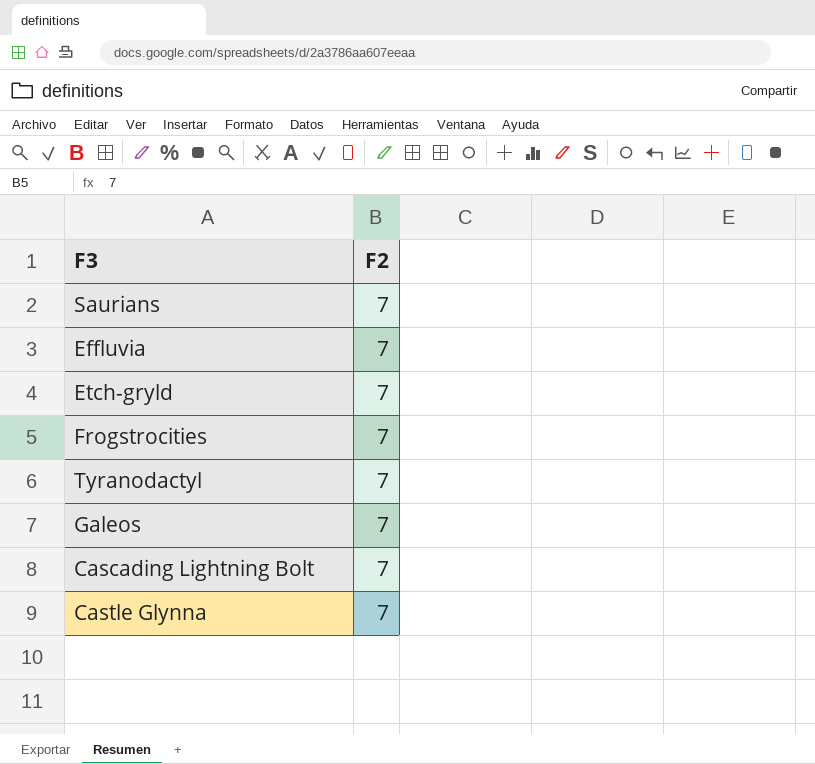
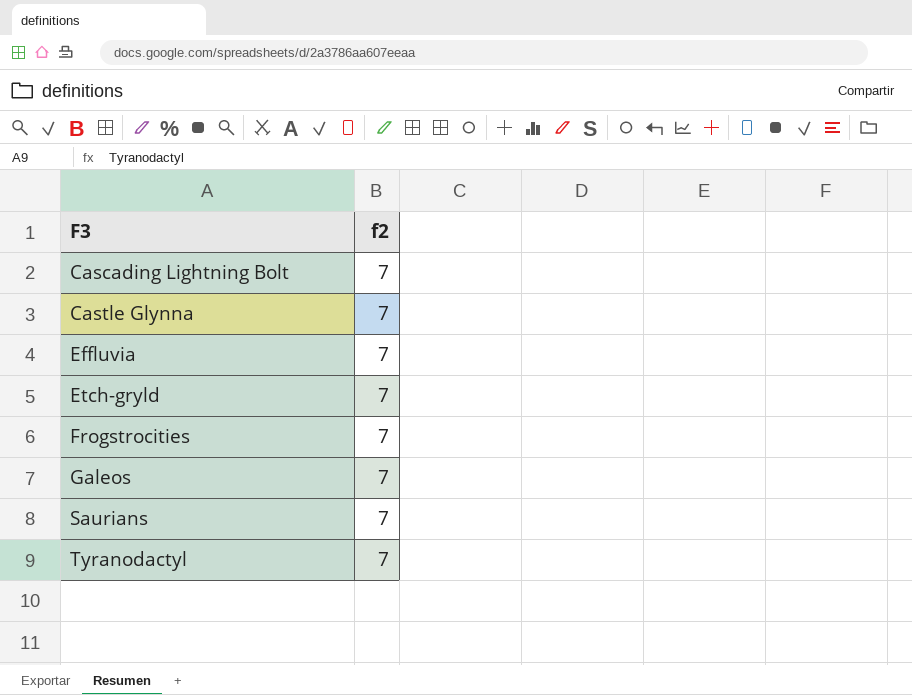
row order: none -> F3 ascending
column name: F2 -> f2

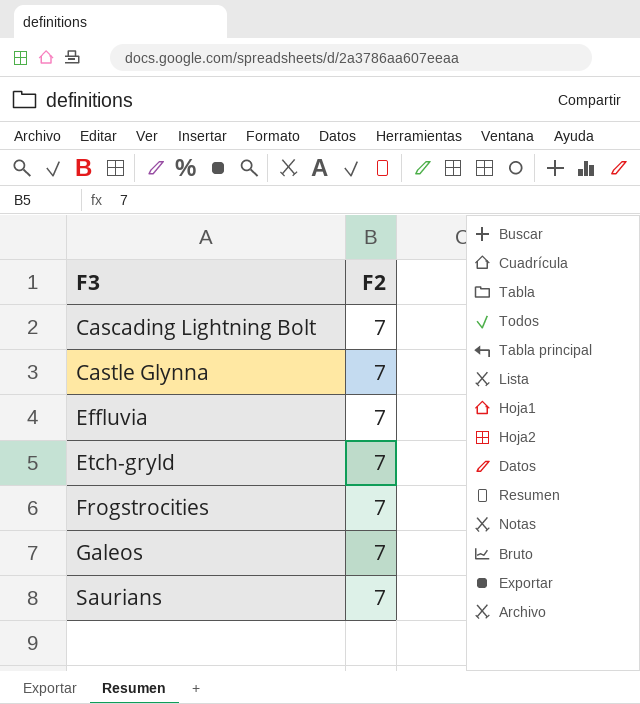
column name: f2 -> F2
row Tyranodactyl: 7 -> none

